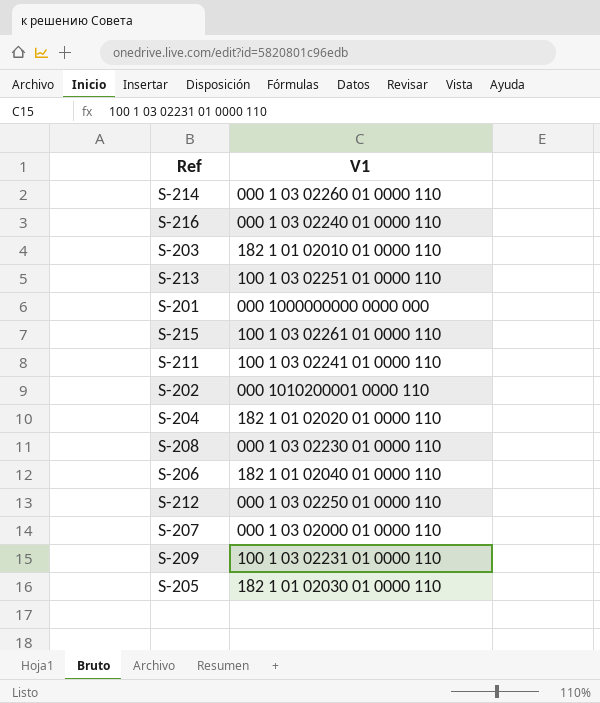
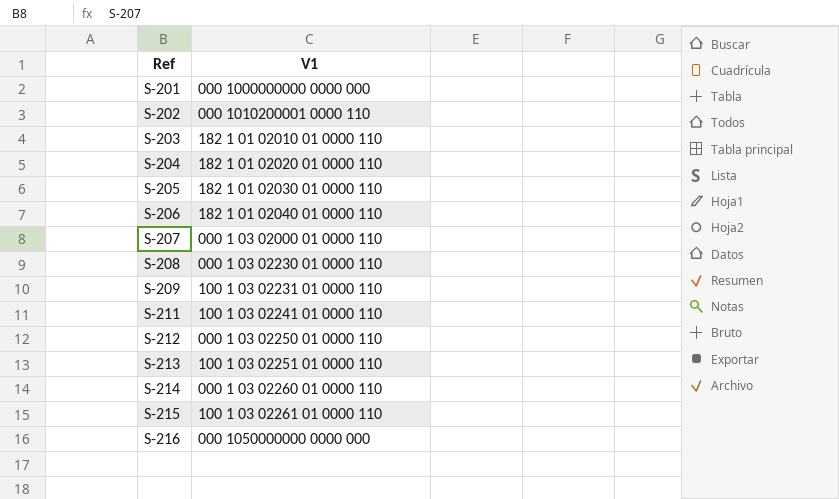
row order: none -> Ref ascending
S-216 | V1: 000 1 03 02240 01 0000 110 -> 000 1050000000 0000 000

